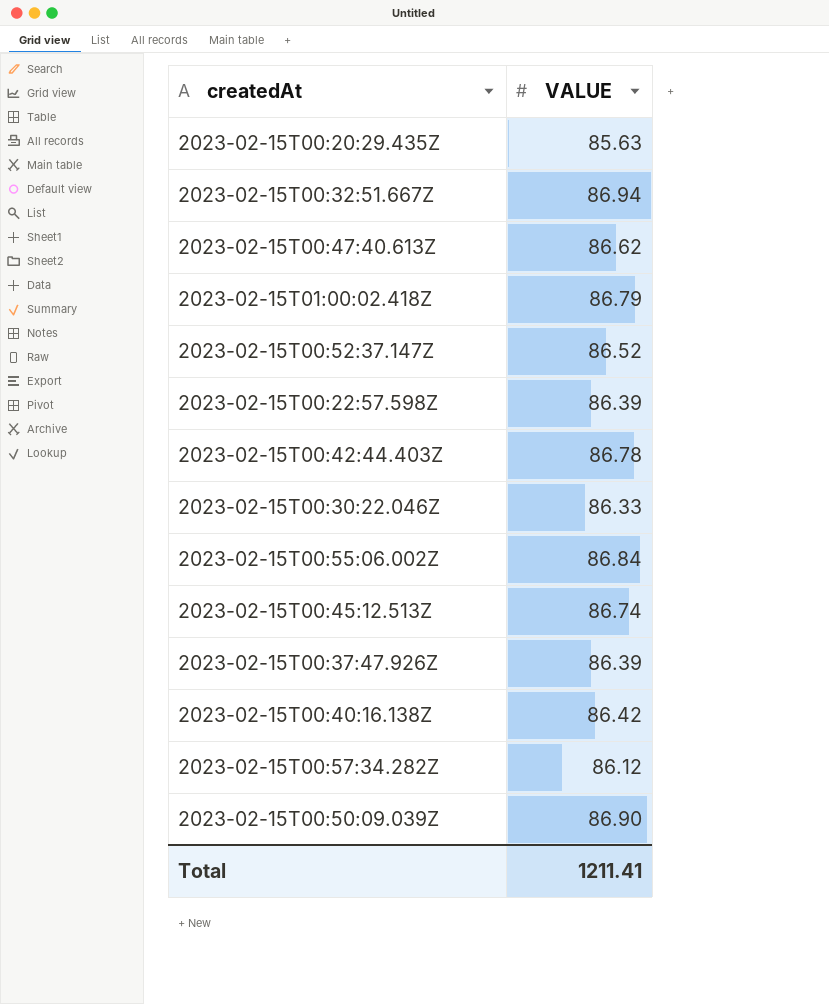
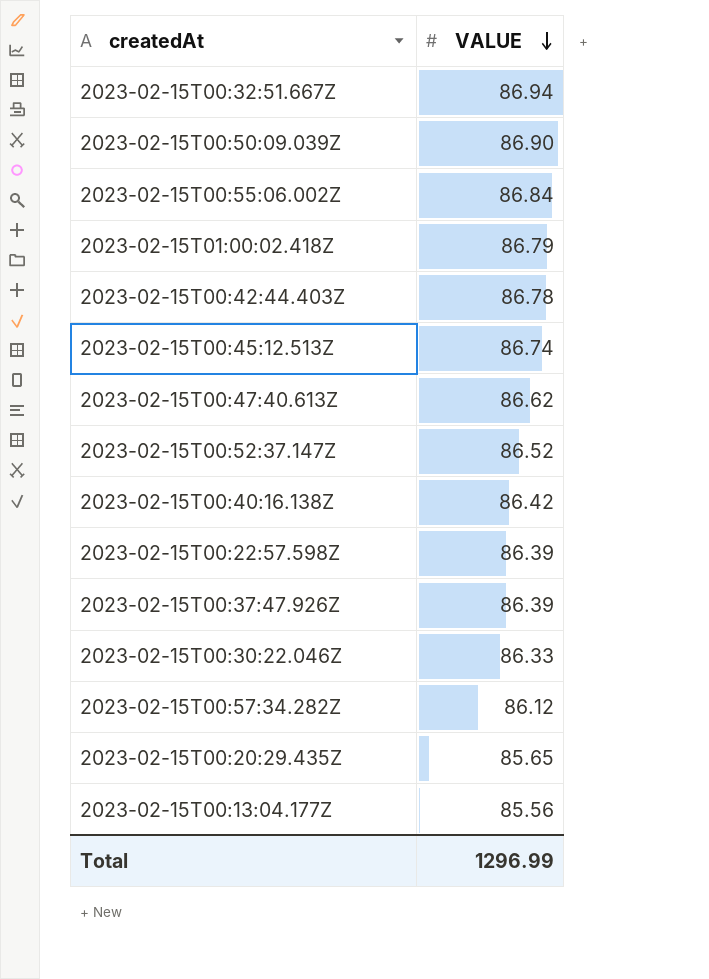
row order: none -> VALUE descending
2023-02-15T00:20:29.435Z | VALUE: 85.63 -> 85.65
row 2023-02-15T00:13:04.177Z: none -> 85.56
Total | VALUE: 1211.41 -> 1296.99

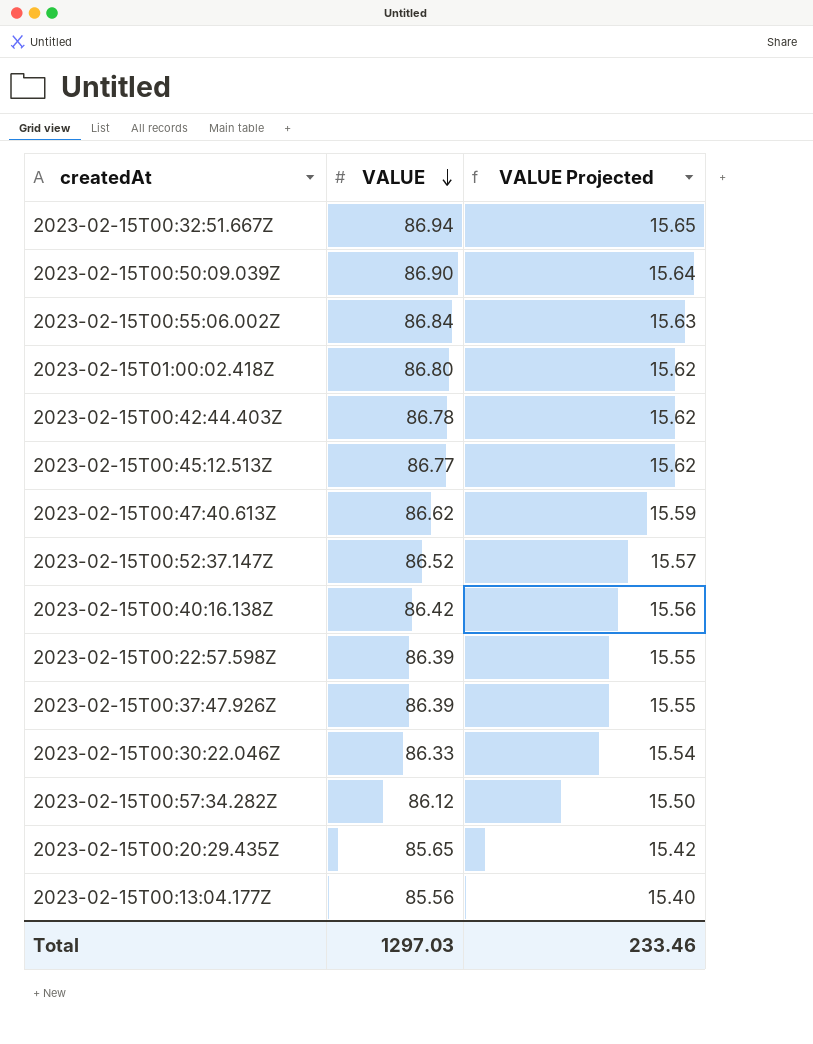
column VALUE Projected | formula: none -> [VALUE] * 0.18
2023-02-15T01:00:02.418Z | VALUE: 86.79 -> 86.80
2023-02-15T00:45:12.513Z | VALUE: 86.74 -> 86.77
Total | VALUE: 1296.99 -> 1297.03

